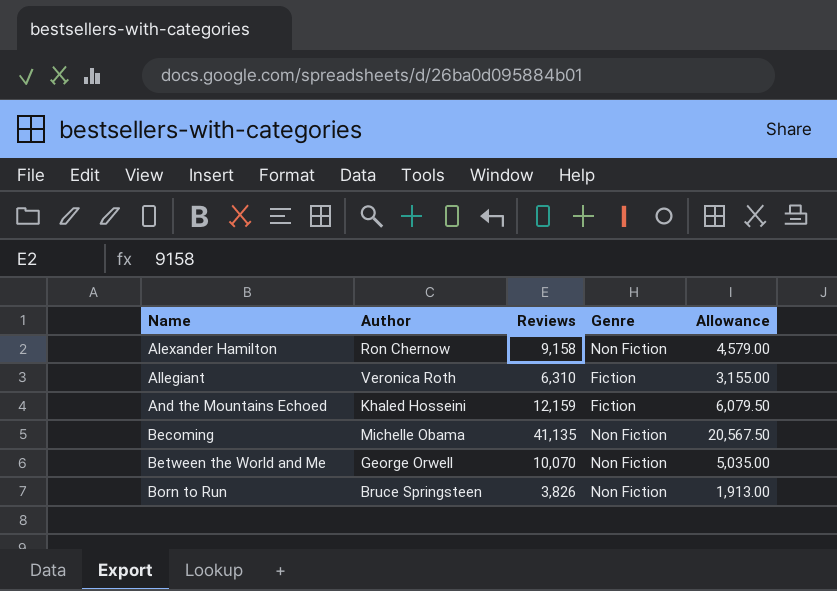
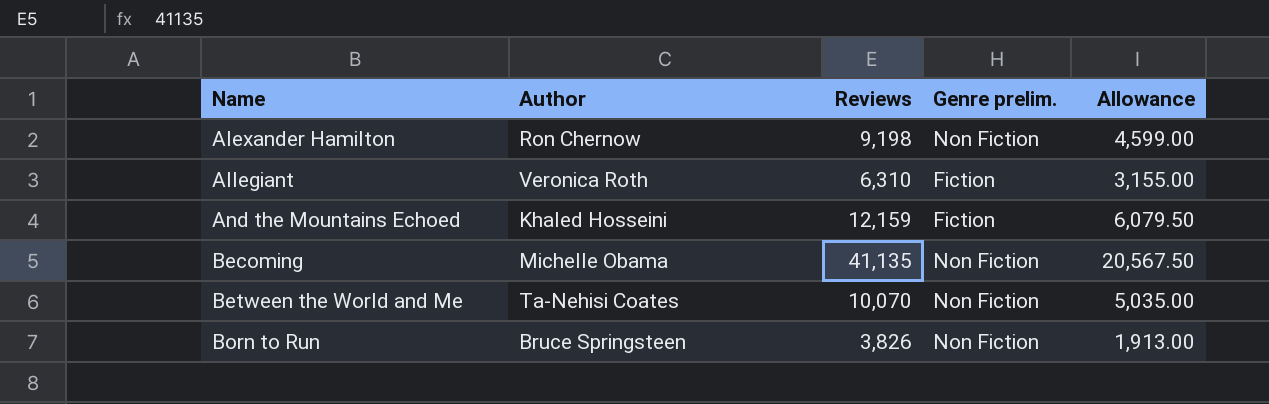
column name: Genre -> Genre prelim.
Alexander Hamilton | Reviews: 9,158 -> 9,198
Alexander Hamilton | Allowance: 4,579.00 -> 4,599.00
Between the World and Me | Author: George Orwell -> Ta-Nehisi Coates

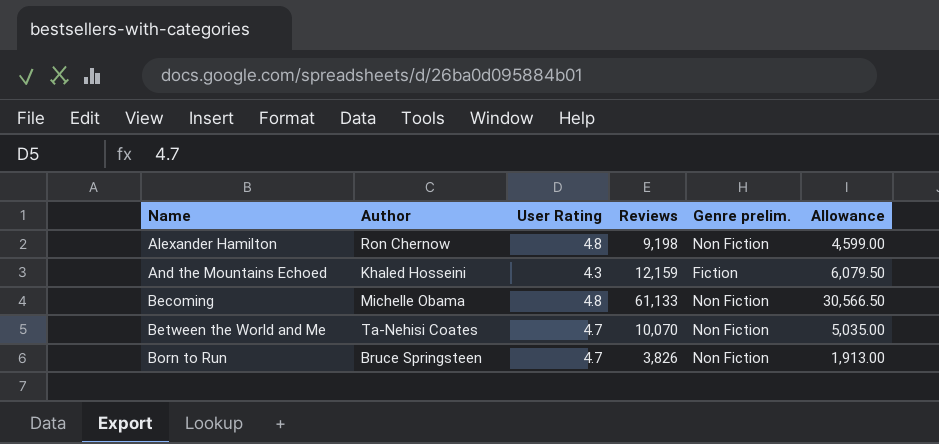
column User Rating | position: none -> 3
row Allegiant: Veronica Roth | 6,310 | Fiction | 3,155.00 -> none
Becoming | Reviews: 41,135 -> 61,133
Becoming | Allowance: 20,567.50 -> 30,566.50

